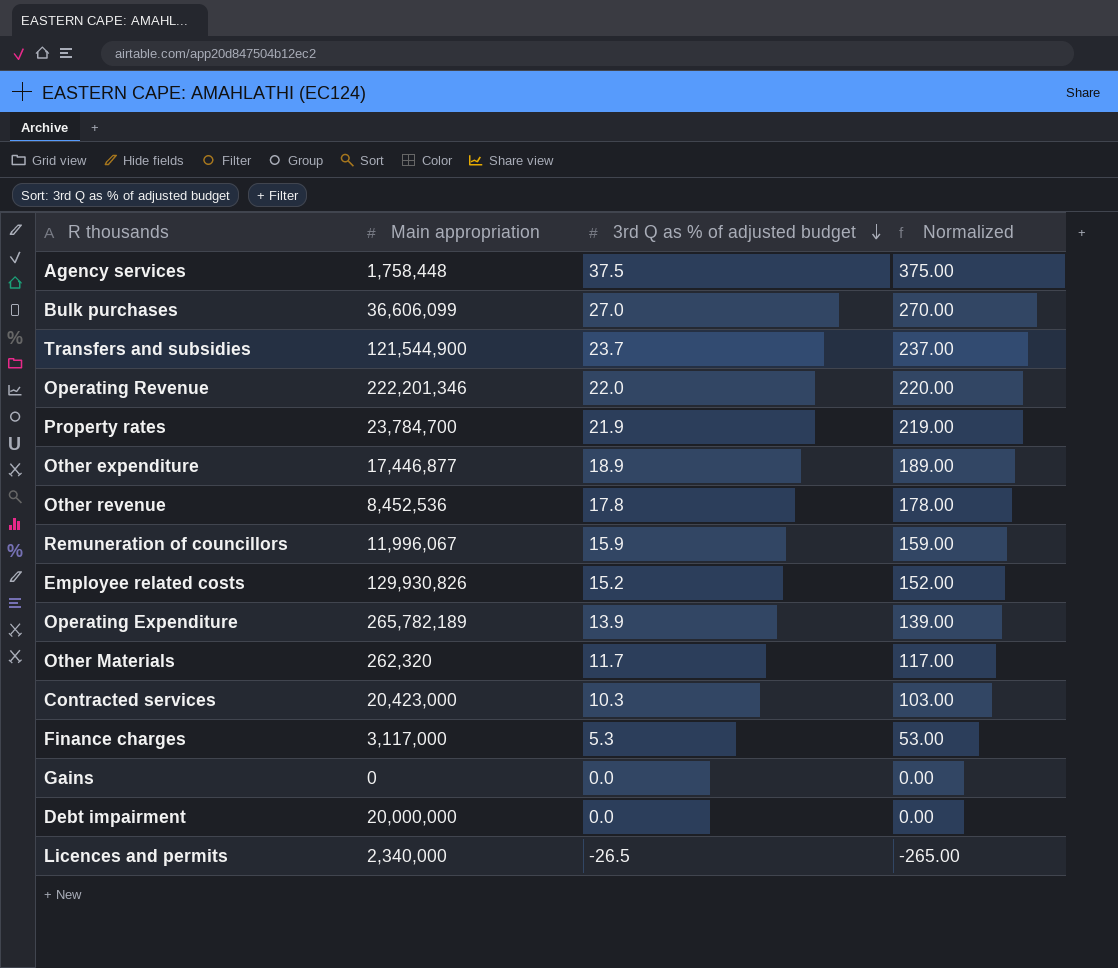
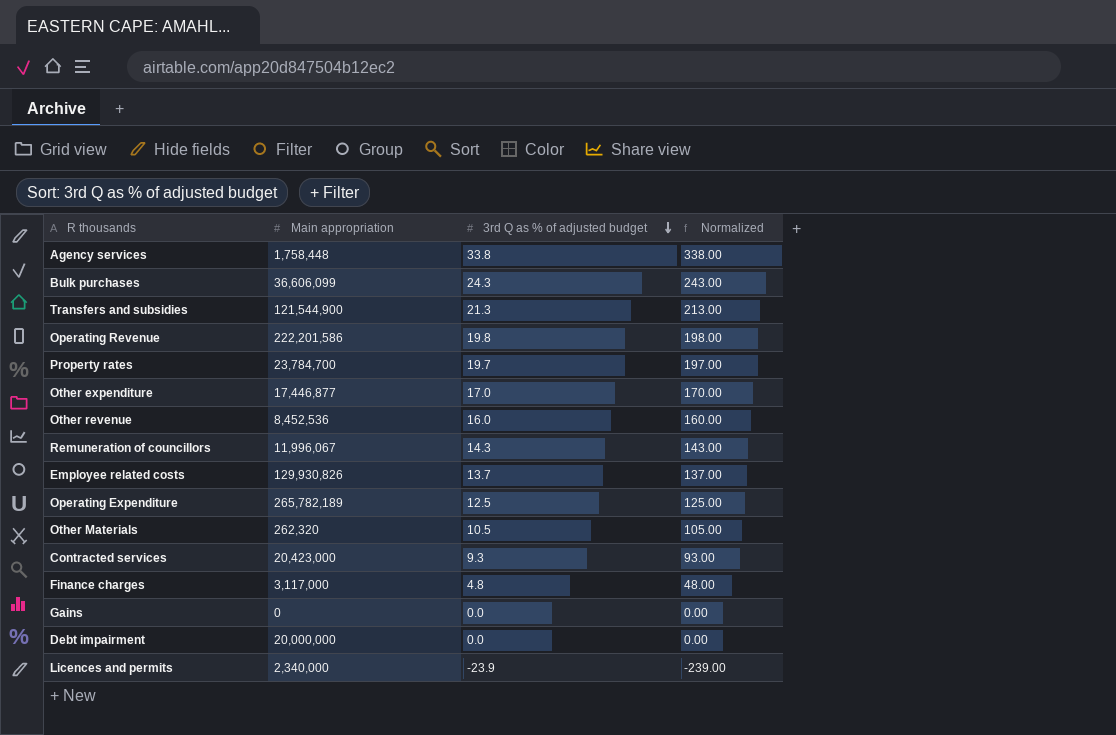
Agency services | 3rd Q as % of adjusted budget: 37.5 -> 33.8
Agency services | Normalized: 375.00 -> 338.00
Bulk purchases | 3rd Q as % of adjusted budget: 27.0 -> 24.3
Bulk purchases | Normalized: 270.00 -> 243.00
Transfers and subsidies | 3rd Q as % of adjusted budget: 23.7 -> 21.3
Transfers and subsidies | Normalized: 237.00 -> 213.00
Operating Revenue | Main appropriation: 222,201,346 -> 222,201,586
Operating Revenue | 3rd Q as % of adjusted budget: 22.0 -> 19.8
Operating Revenue | Normalized: 220.00 -> 198.00
Property rates | 3rd Q as % of adjusted budget: 21.9 -> 19.7
Property rates | Normalized: 219.00 -> 197.00
Other expenditure | 3rd Q as % of adjusted budget: 18.9 -> 17.0
Other expenditure | Normalized: 189.00 -> 170.00
Other revenue | 3rd Q as % of adjusted budget: 17.8 -> 16.0
Other revenue | Normalized: 178.00 -> 160.00
Remuneration of councillors | 3rd Q as % of adjusted budget: 15.9 -> 14.3
Remuneration of councillors | Normalized: 159.00 -> 143.00
Employee related costs | 3rd Q as % of adjusted budget: 15.2 -> 13.7
Employee related costs | Normalized: 152.00 -> 137.00
Operating Expenditure | 3rd Q as % of adjusted budget: 13.9 -> 12.5
Operating Expenditure | Normalized: 139.00 -> 125.00
Other Materials | 3rd Q as % of adjusted budget: 11.7 -> 10.5
Other Materials | Normalized: 117.00 -> 105.00
Contracted services | 3rd Q as % of adjusted budget: 10.3 -> 9.3
Contracted services | Normalized: 103.00 -> 93.00
Finance charges | 3rd Q as % of adjusted budget: 5.3 -> 4.8
Finance charges | Normalized: 53.00 -> 48.00
Licences and permits | 3rd Q as % of adjusted budget: -26.5 -> -23.9
Licences and permits | Normalized: -265.00 -> -239.00

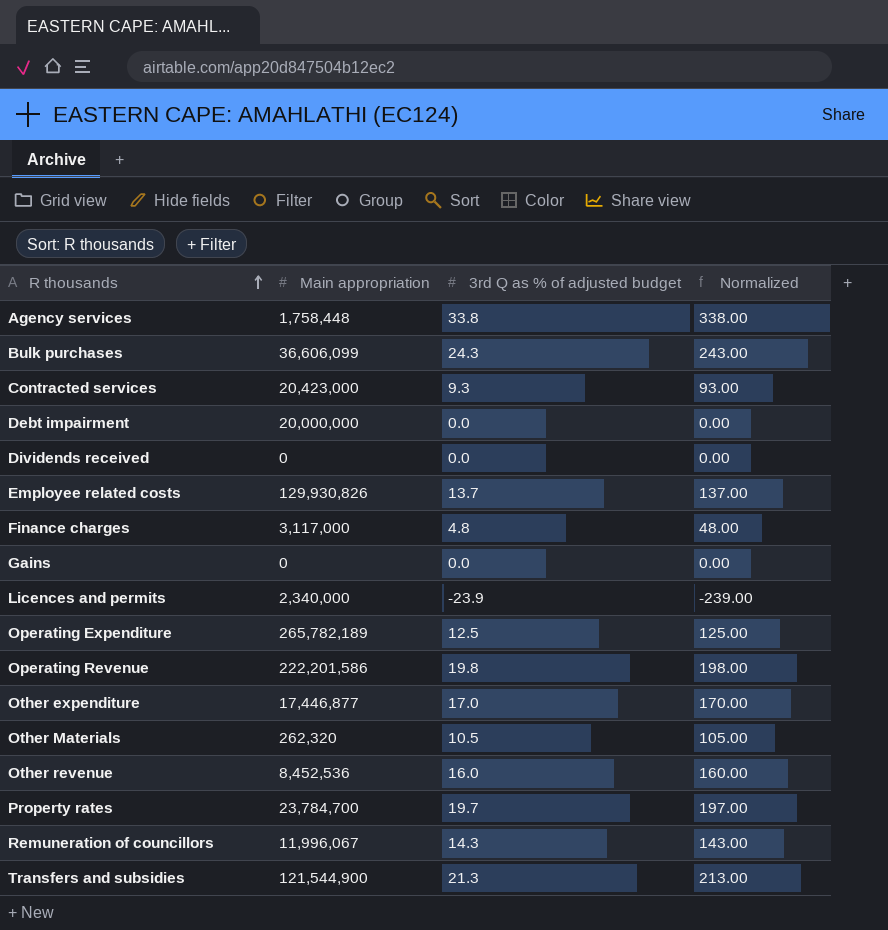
row order: 3rd Q as % of adjusted budget descending -> R thousands ascending
row Dividends received: none -> 0 | 0.0 | 0.00

